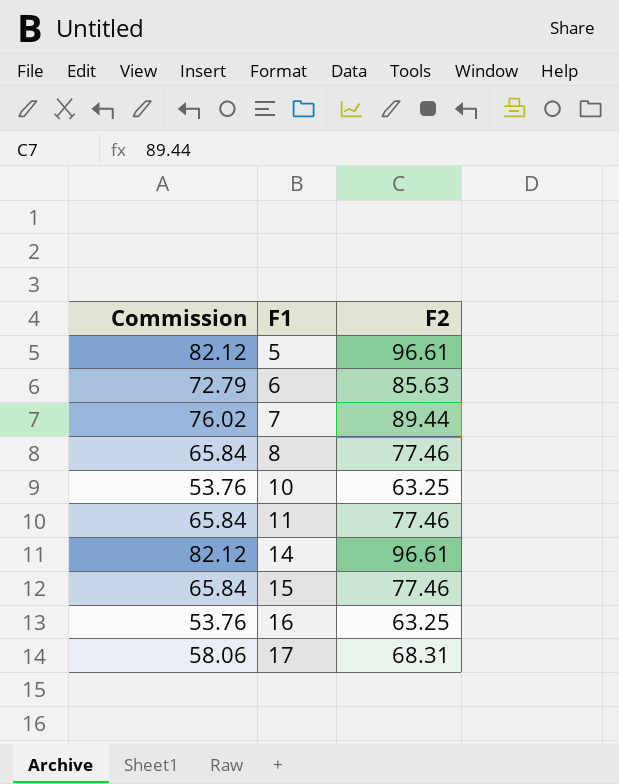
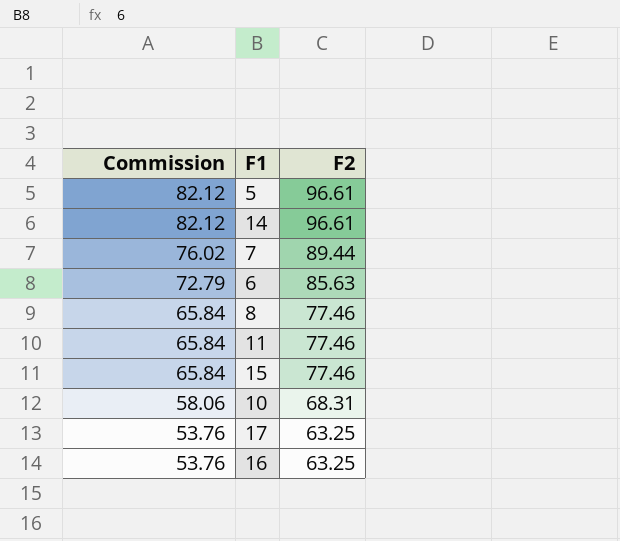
row order: F1 ascending -> Commission descending
10 | Commission: 53.76 -> 58.06
10 | F2: 63.25 -> 68.31
17 | Commission: 58.06 -> 53.76
17 | F2: 68.31 -> 63.25

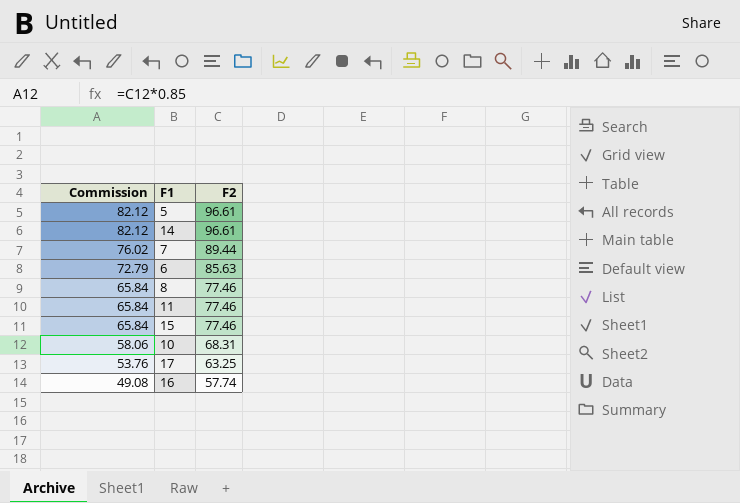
16 | Commission: 53.76 -> 49.08
16 | F2: 63.25 -> 57.74

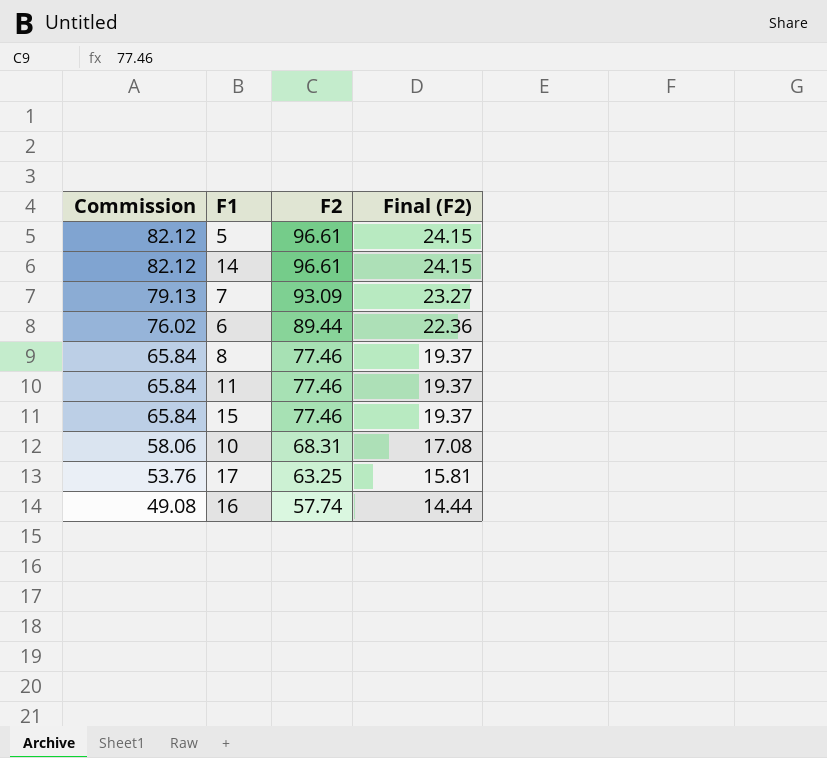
column Final (F2) | formula: none -> [F2] * 0.25
7 | Commission: 76.02 -> 79.13
7 | F2: 89.44 -> 93.09
6 | Commission: 72.79 -> 76.02
6 | F2: 85.63 -> 89.44

